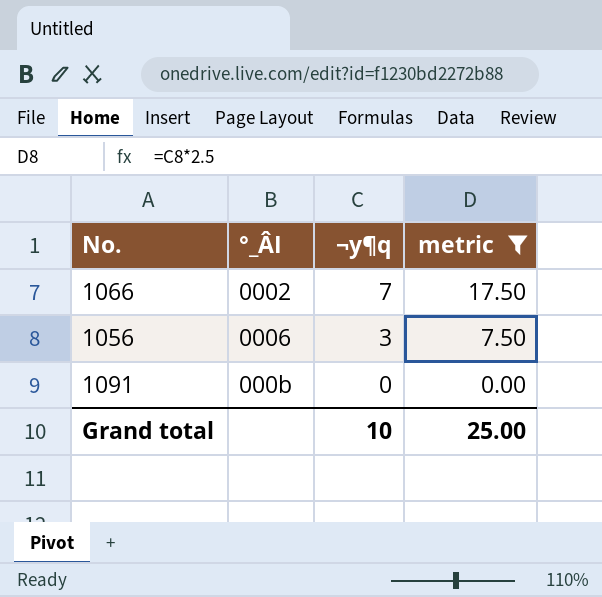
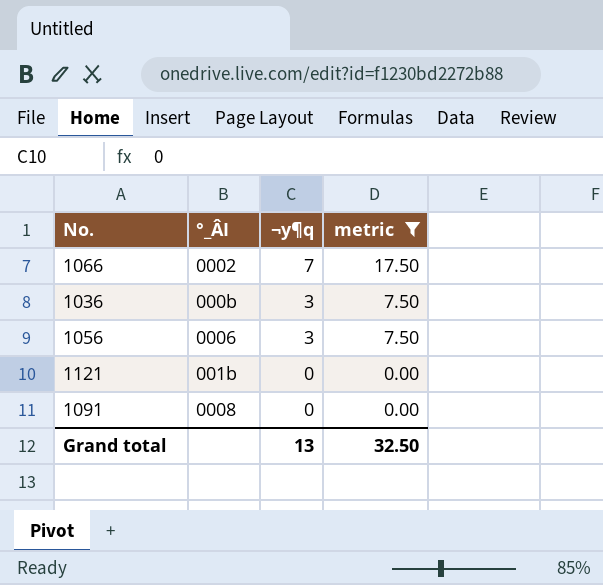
row 1036: none -> 000b | 3 | 7.50
row 1121: none -> 001b | 0 | 0.00
1091 | °_ÂI: 000b -> 0008
Grand total | ¬y¶q: 10 -> 13
Grand total | metric: 25.00 -> 32.50

